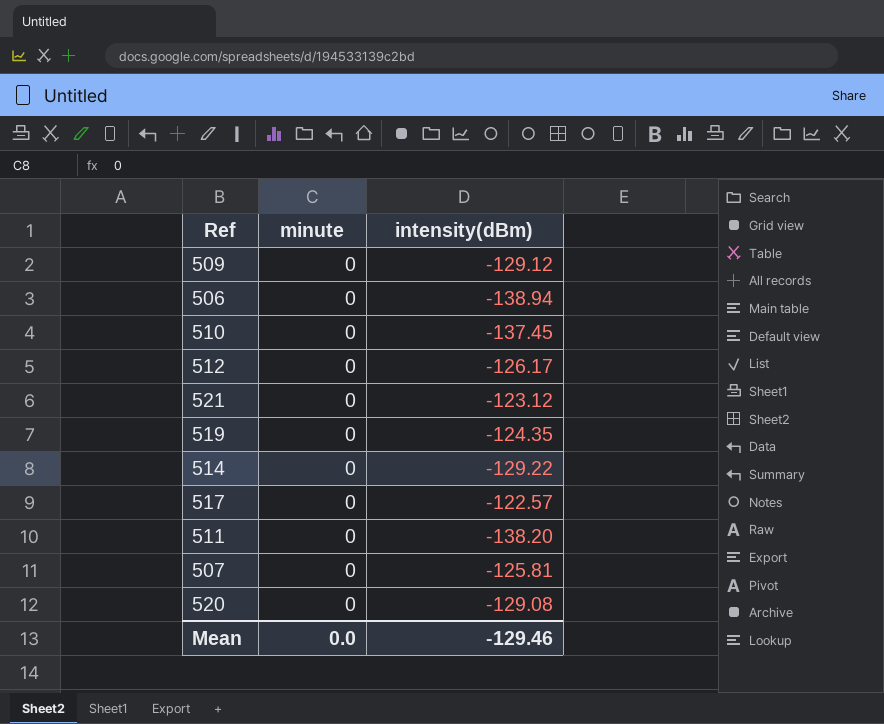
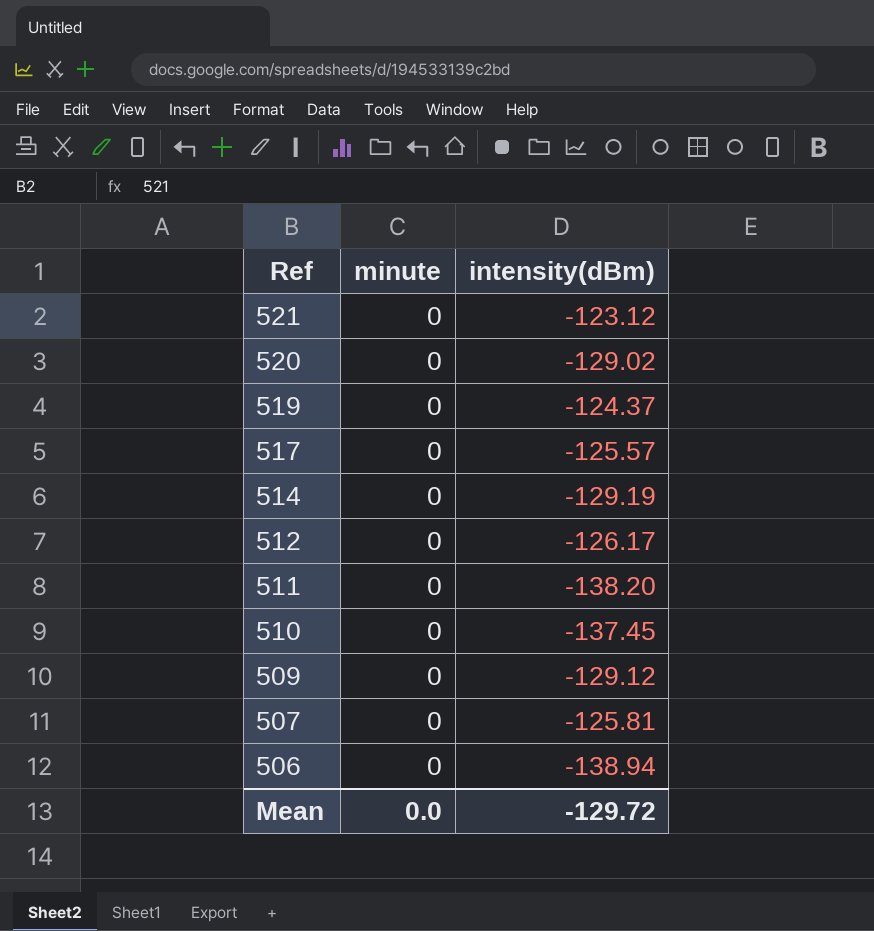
row order: none -> Ref descending
520 | intensity(dBm): -129.08 -> -129.02
519 | intensity(dBm): -124.35 -> -124.37
517 | intensity(dBm): -122.57 -> -125.57
514 | intensity(dBm): -129.22 -> -129.19
Mean | intensity(dBm): -129.46 -> -129.72

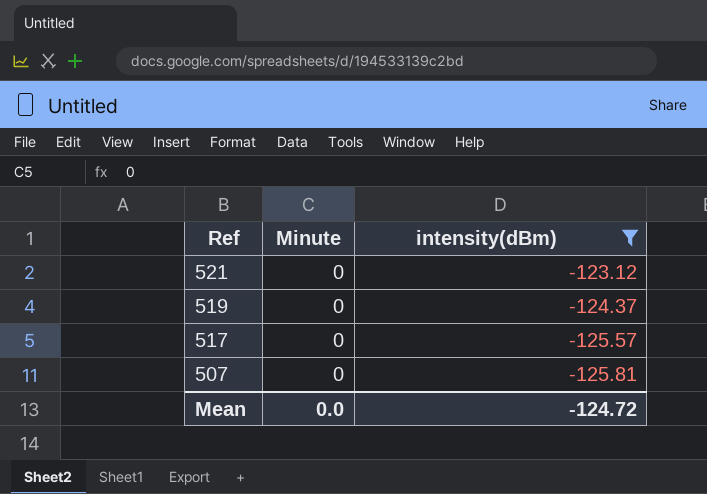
filter: none -> intensity(dBm) >= -125.81
column name: minute -> Minute
Mean | intensity(dBm): -129.72 -> -124.72

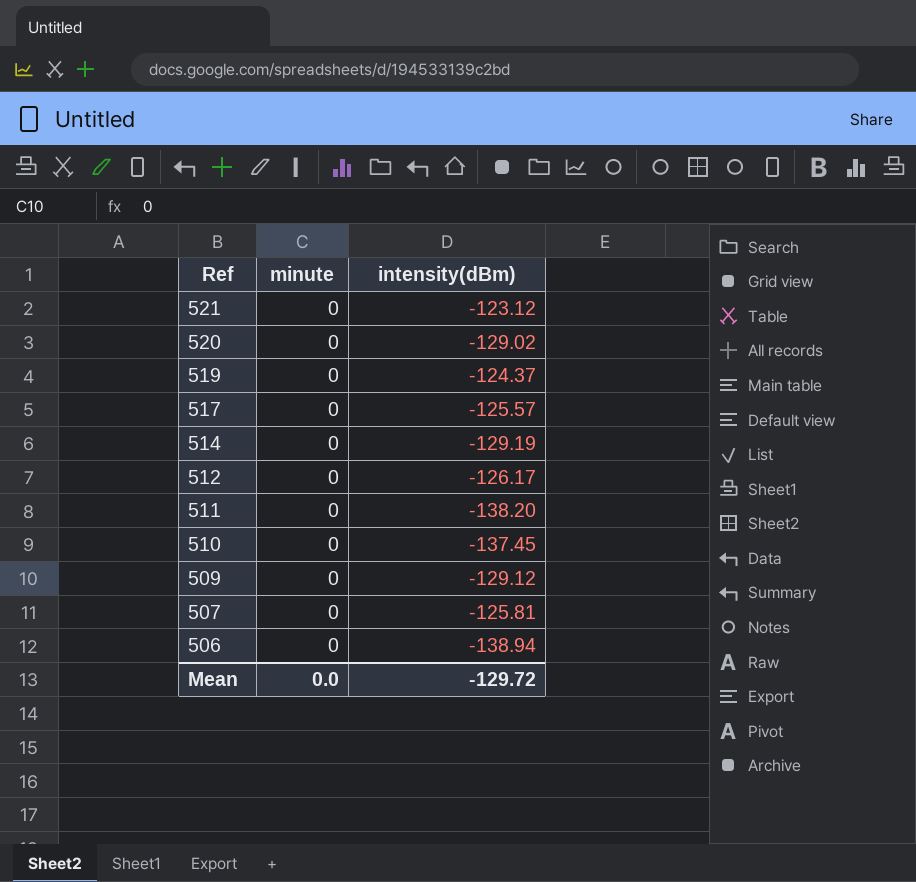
filter: intensity(dBm) >= -125.81 -> none
column name: Minute -> minute
Mean | intensity(dBm): -124.72 -> -129.72

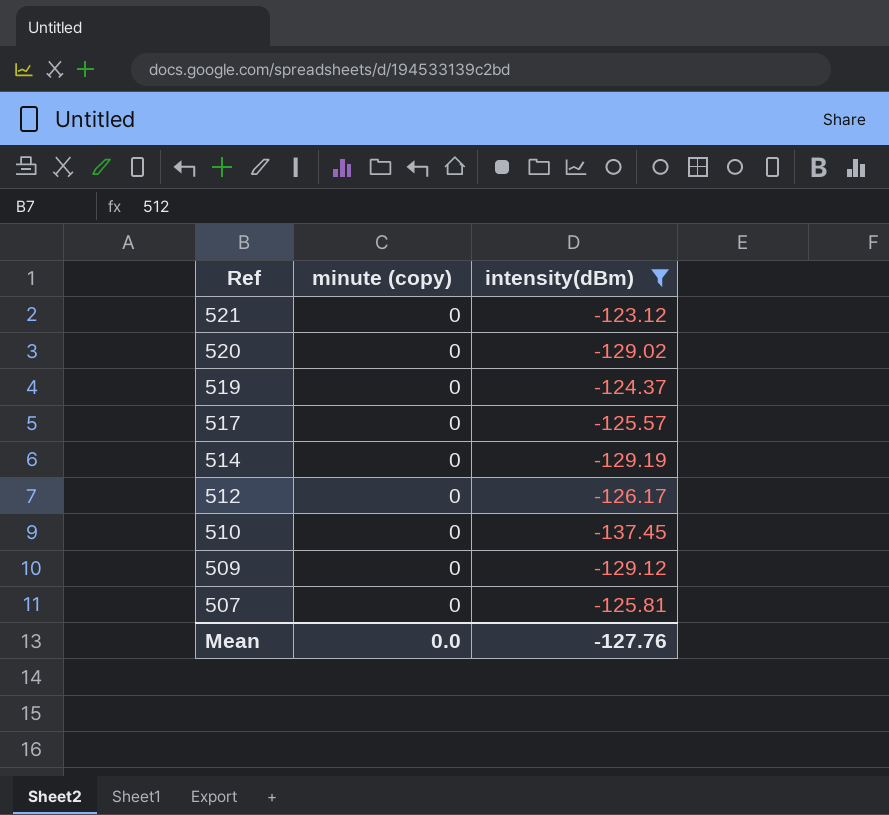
filter: none -> intensity(dBm) >= -137.45
column name: minute -> minute (copy)
Mean | intensity(dBm): -129.72 -> -127.76

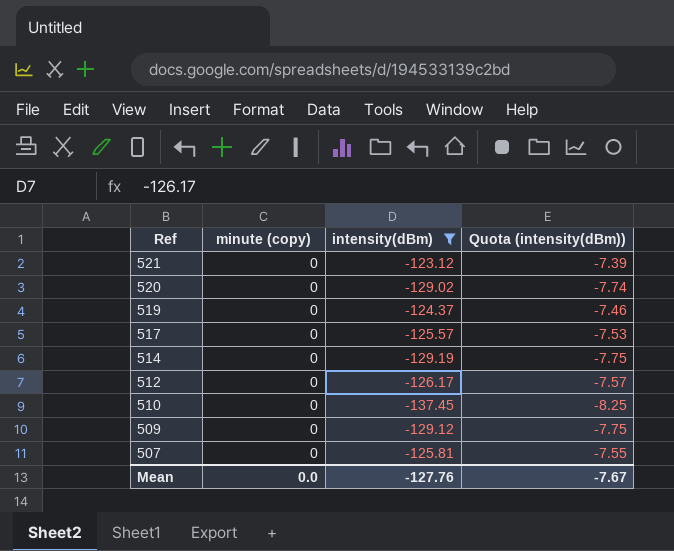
column Quota (intensity(dBm)) | formula: none -> [intensity(dBm)] * 0.06

